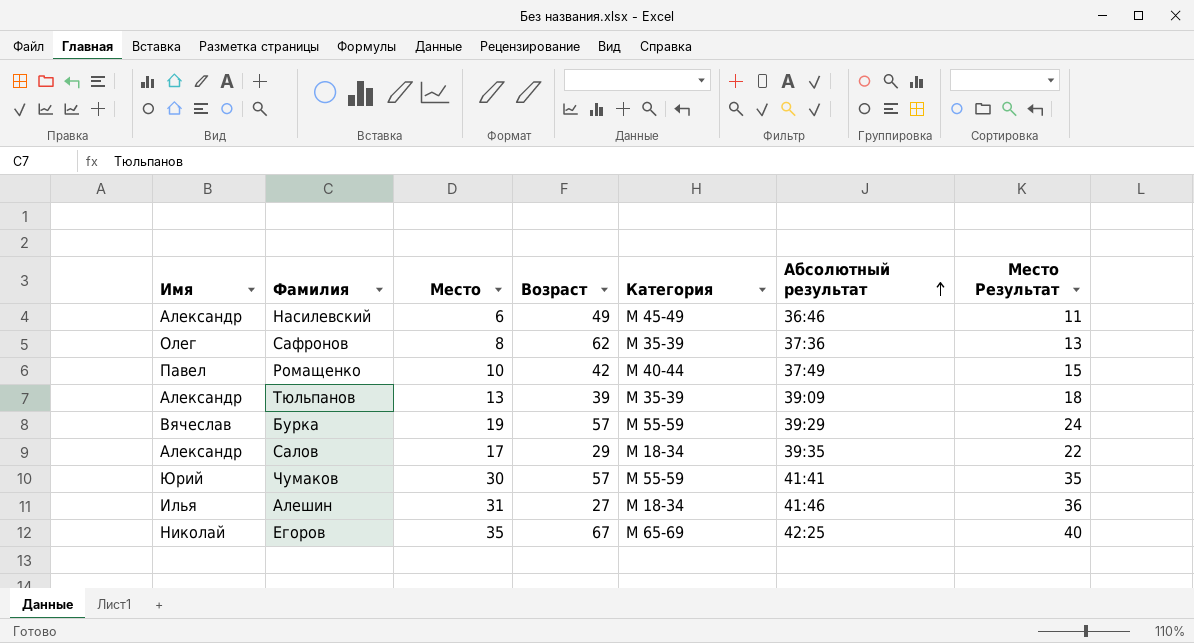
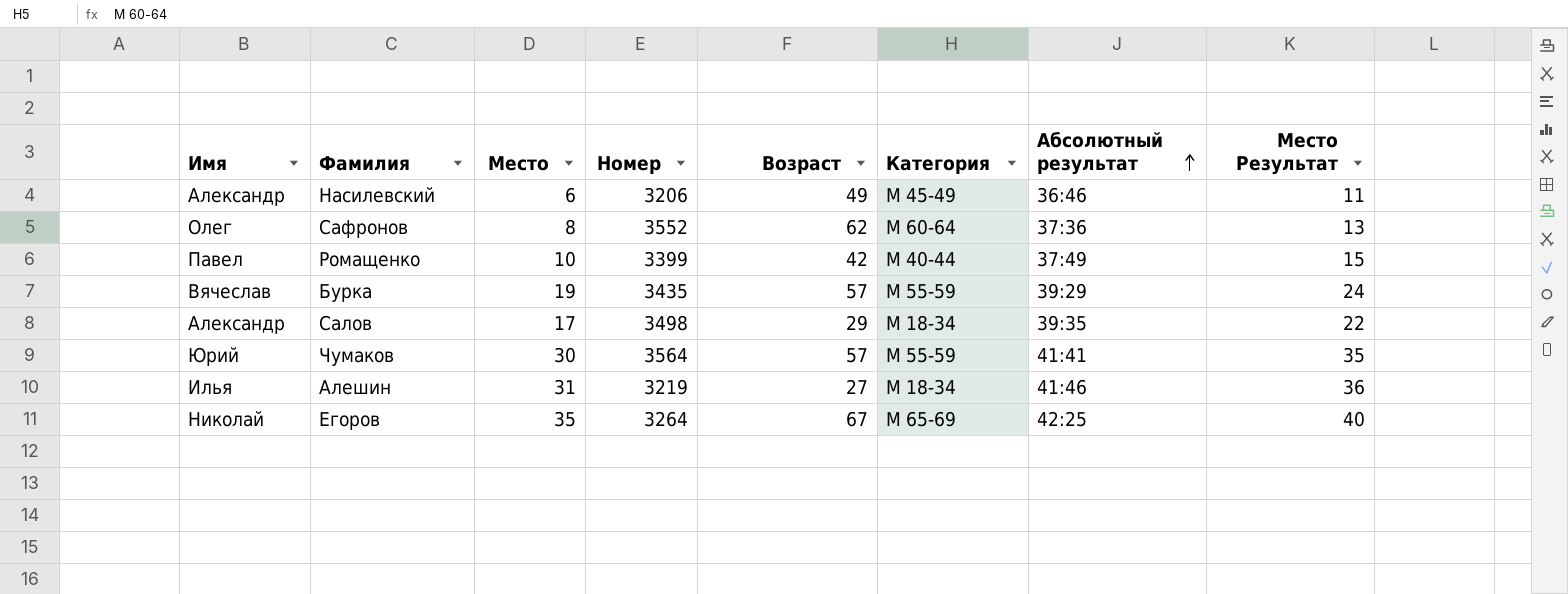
column Номер | position: none -> 4
row Тюльпанов: Александр | 13 | 39 | М 35-39 | 39:09 | 18 -> none
Сафронов | Категория: М 35-39 -> М 60-64

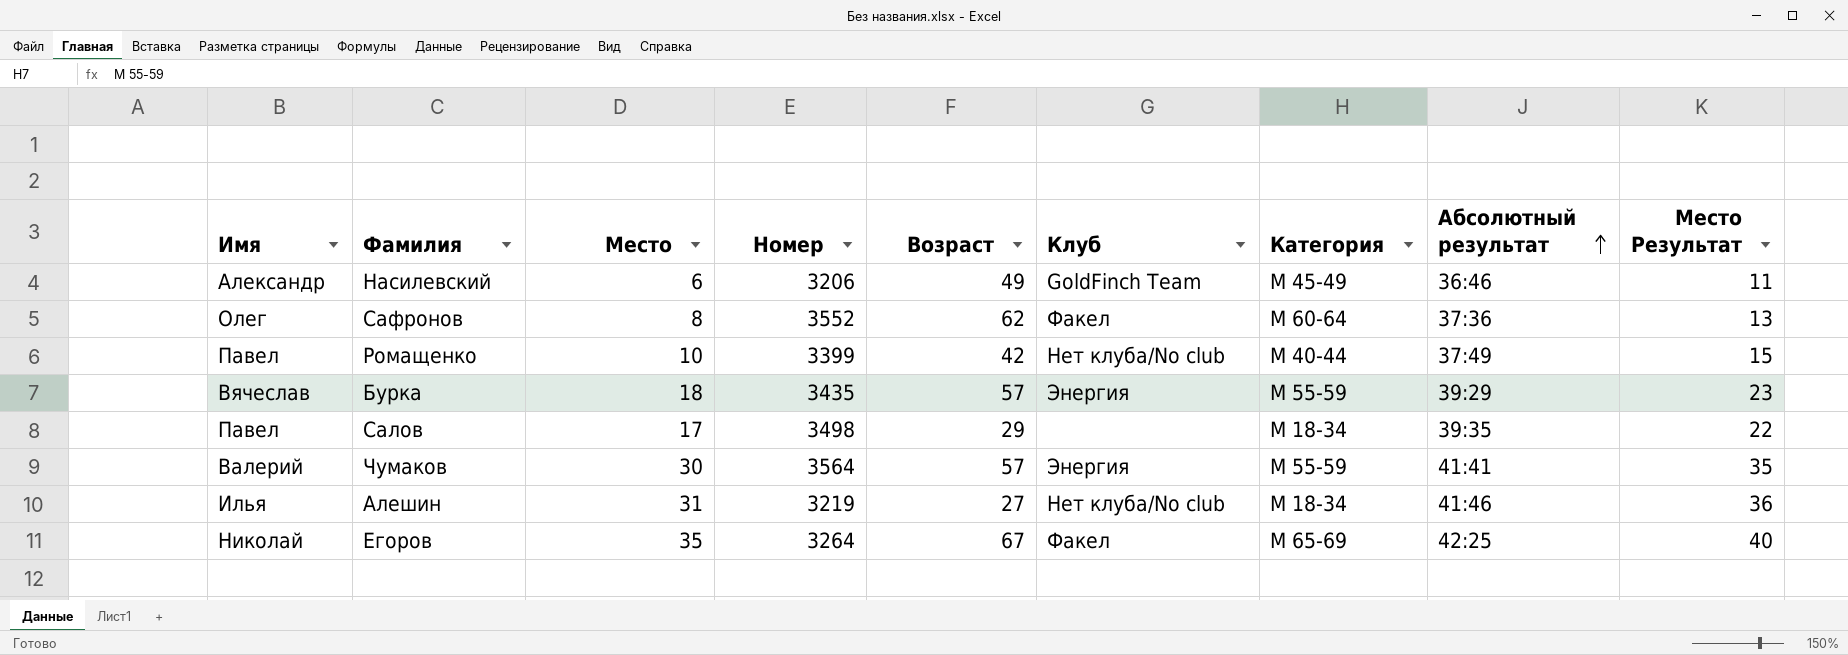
column Клуб | position: none -> 6
Бурка | Место: 19 -> 18
Бурка | Место Результат: 24 -> 23
Салов | Имя: Александр -> Павел
Чумаков | Имя: Юрий -> Валерий

